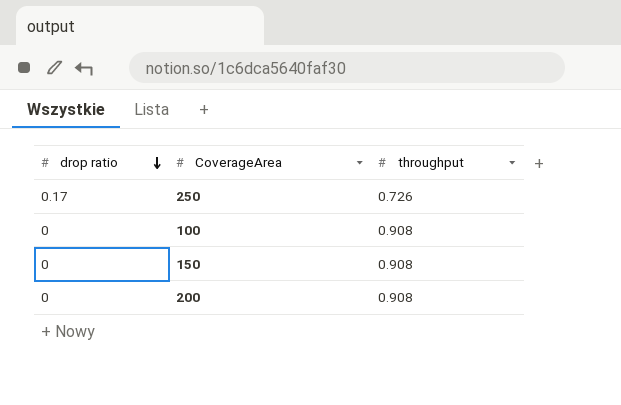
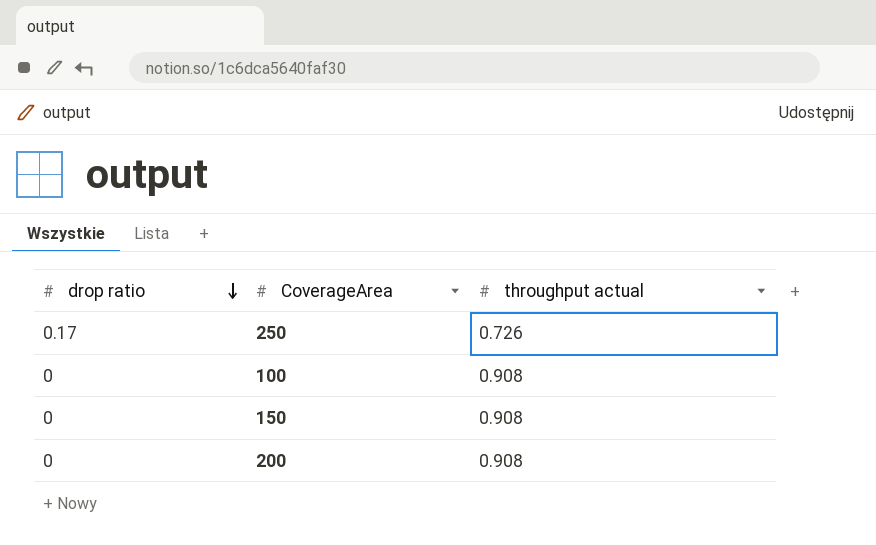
column name: throughput -> throughput actual

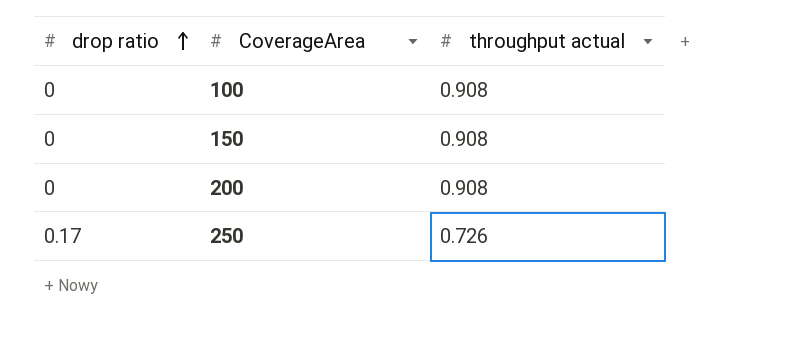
row order: drop ratio descending -> drop ratio ascending

